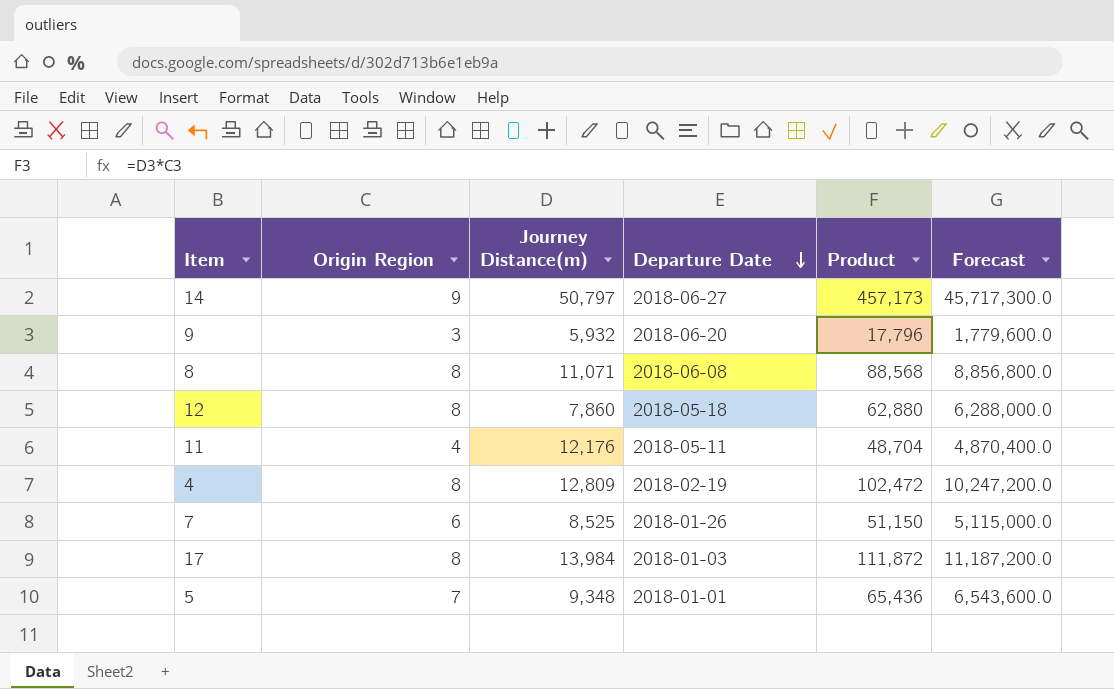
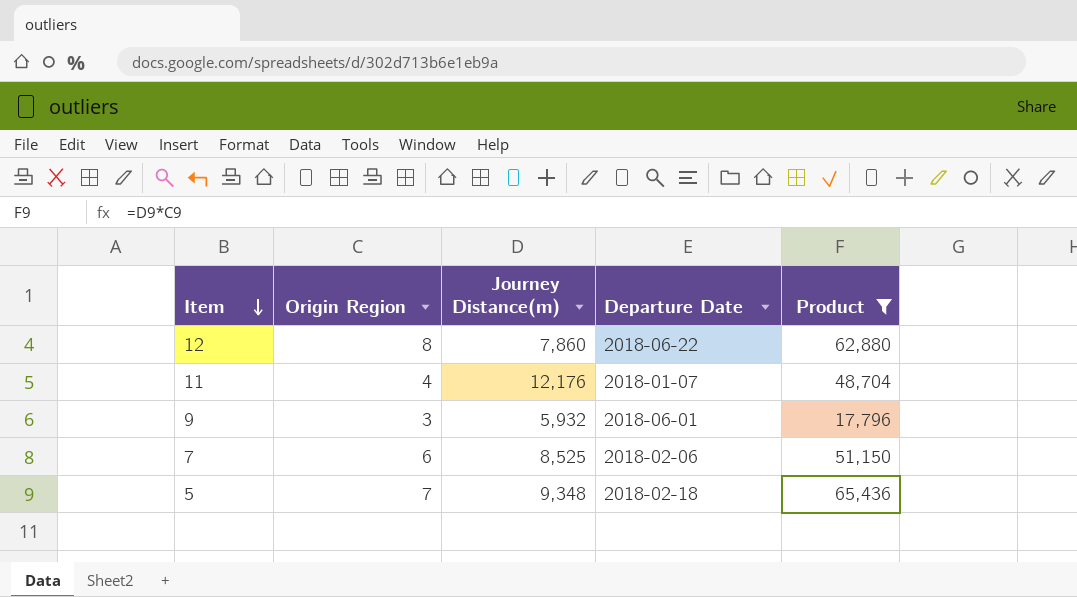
filter: none -> Product <= 65,436
row order: Departure Date descending -> Item descending
column Forecast | formula: [Product] * 100 -> none
12 | Departure Date: 2018-05-18 -> 2018-06-22
11 | Departure Date: 2018-05-11 -> 2018-01-07
9 | Departure Date: 2018-06-20 -> 2018-06-01
7 | Departure Date: 2018-01-26 -> 2018-02-06
5 | Departure Date: 2018-01-01 -> 2018-02-18

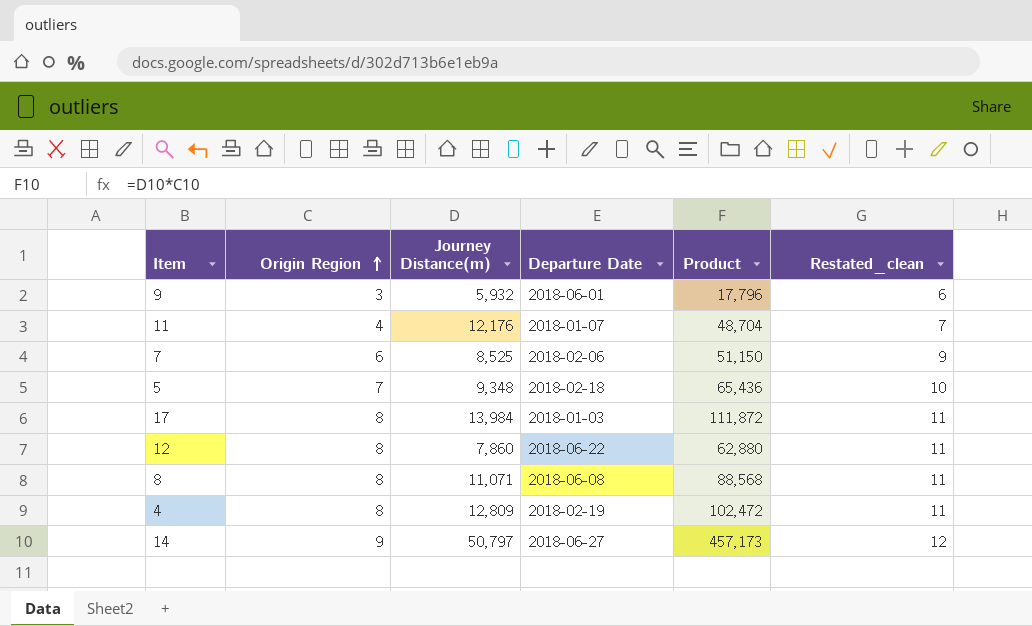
filter: Product <= 65,436 -> none
row order: Item descending -> Origin Region ascending
column Restated_clean | formula: none -> [Origin Region] + 3

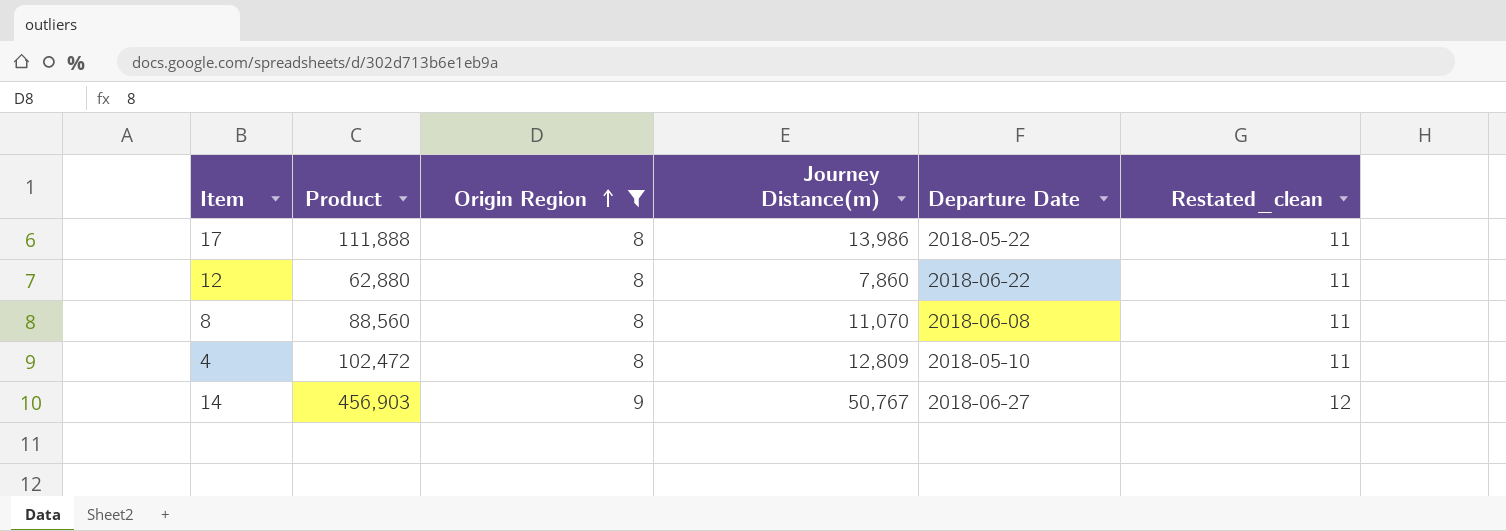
filter: none -> Origin Region >= 8
column Product | position: 5 -> 2
17 | Product: 111,872 -> 111,888
17 | Journey Distance(m): 13,984 -> 13,986
17 | Departure Date: 2018-01-03 -> 2018-05-22
8 | Product: 88,568 -> 88,560
8 | Journey Distance(m): 11,071 -> 11,070
4 | Departure Date: 2018-02-19 -> 2018-05-10
14 | Product: 457,173 -> 456,903
14 | Journey Distance(m): 50,797 -> 50,767

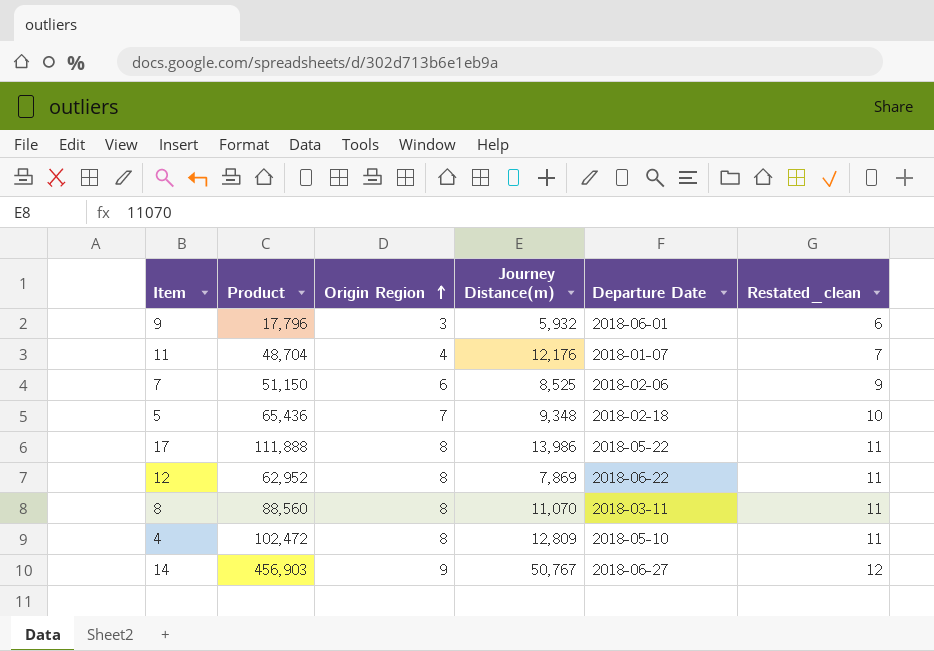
filter: Origin Region >= 8 -> none
12 | Product: 62,880 -> 62,952
12 | Journey Distance(m): 7,860 -> 7,869
8 | Departure Date: 2018-06-08 -> 2018-03-11

